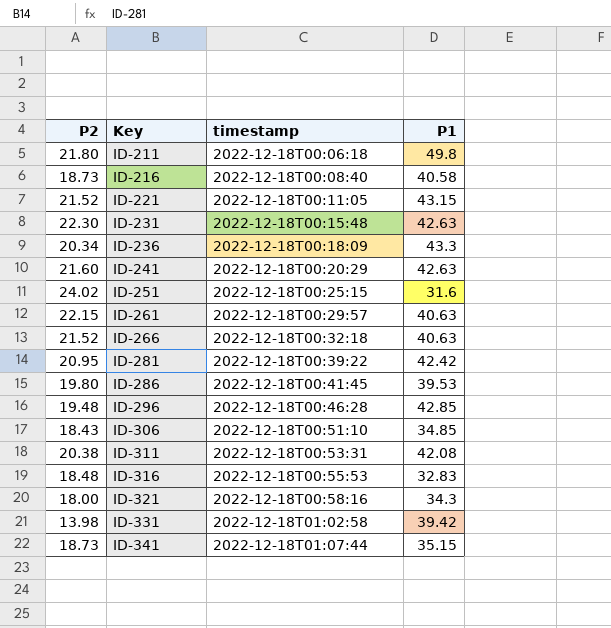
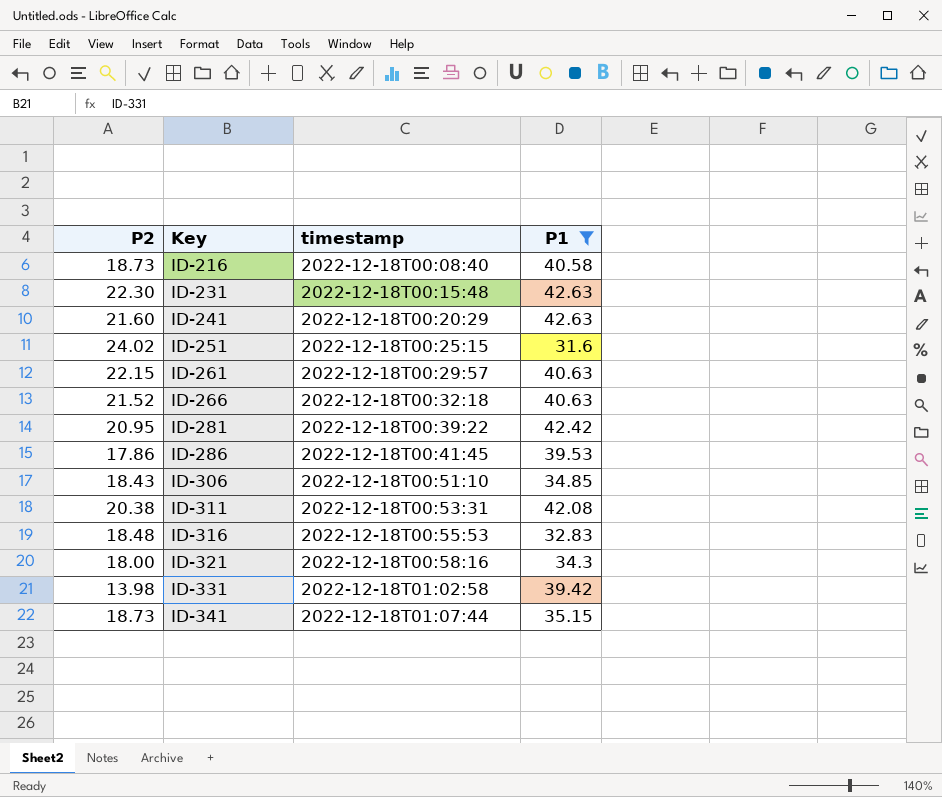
filter: none -> P1 <= 42.63
ID-286 | P2: 19.80 -> 17.86

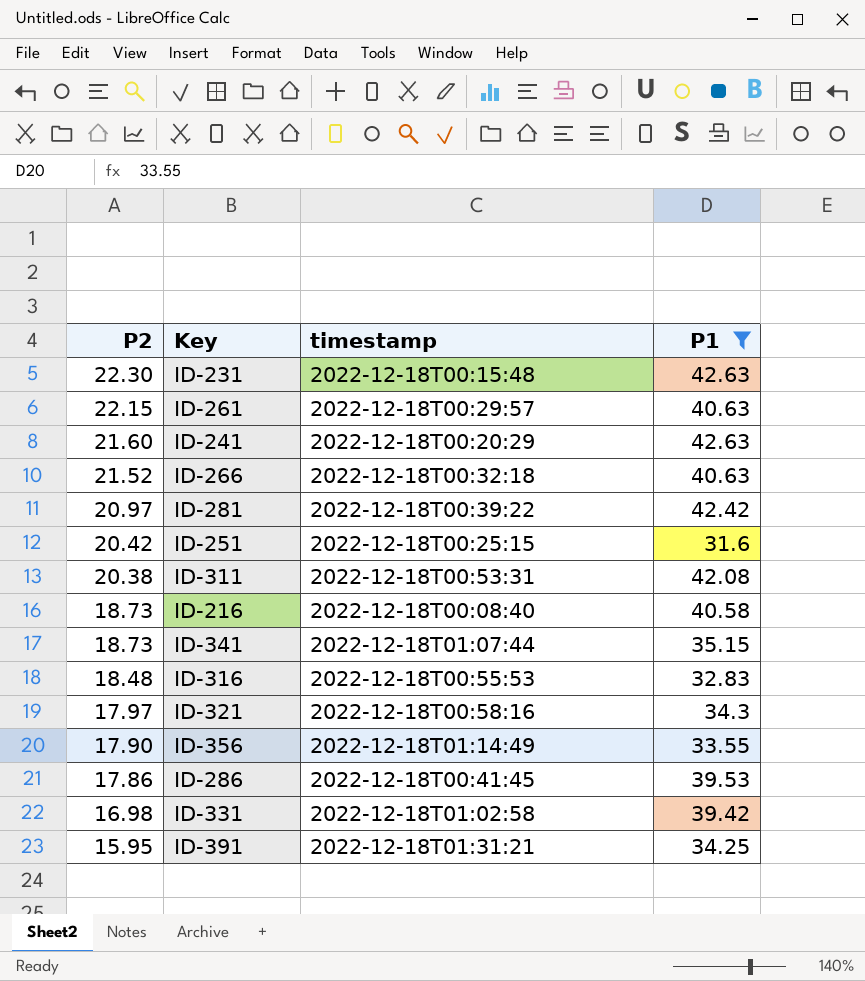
row order: Key ascending -> P2 descending
row ID-306: 18.43 | 2022-12-18T00:51:10 | 34.85 -> none
ID-281 | P2: 20.95 -> 20.97
ID-251 | P2: 24.02 -> 20.42
ID-321 | P2: 18.00 -> 17.97
row ID-356: none -> 17.90 | 2022-12-18T01:14:49 | 33.55
ID-331 | P2: 13.98 -> 16.98
row ID-391: none -> 15.95 | 2022-12-18T01:31:21 | 34.25

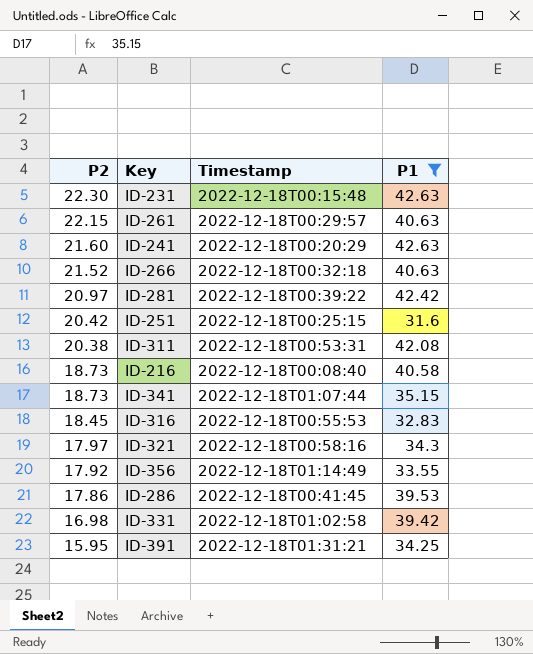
column name: timestamp -> Timestamp
ID-316 | P2: 18.48 -> 18.45
ID-356 | P2: 17.90 -> 17.92

